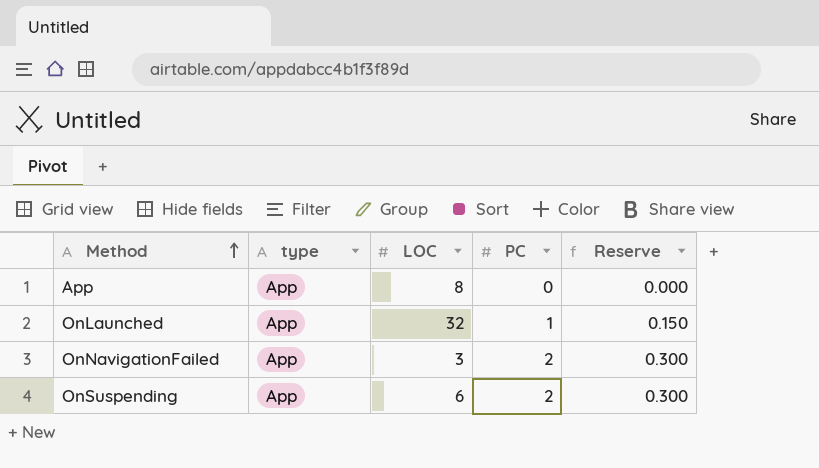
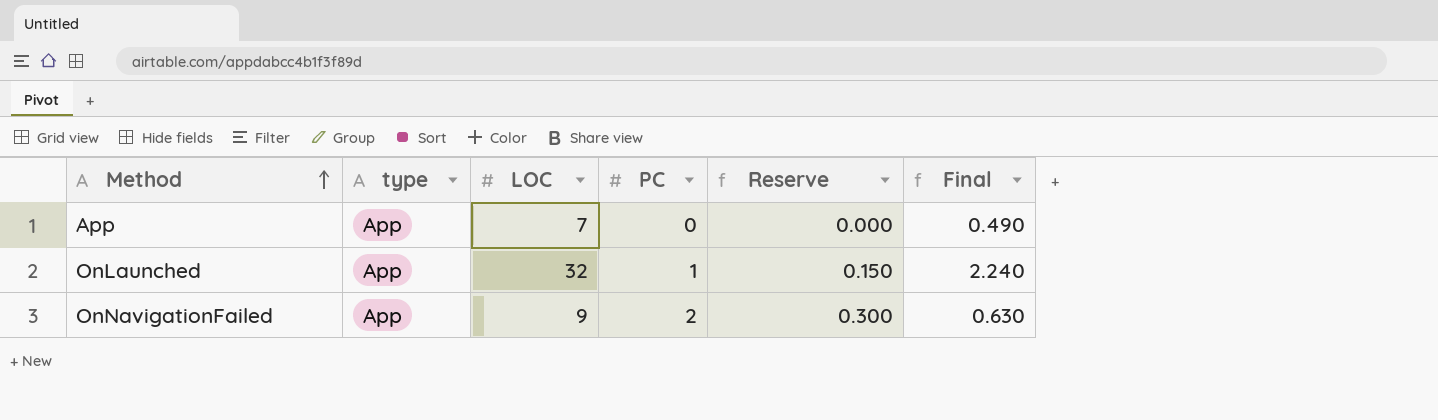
column Final | formula: none -> [LOC] * 0.07
row OnSuspending: App | 6 | 2 | 0.300 -> none
App | LOC: 8 -> 7
OnNavigationFailed | LOC: 3 -> 9

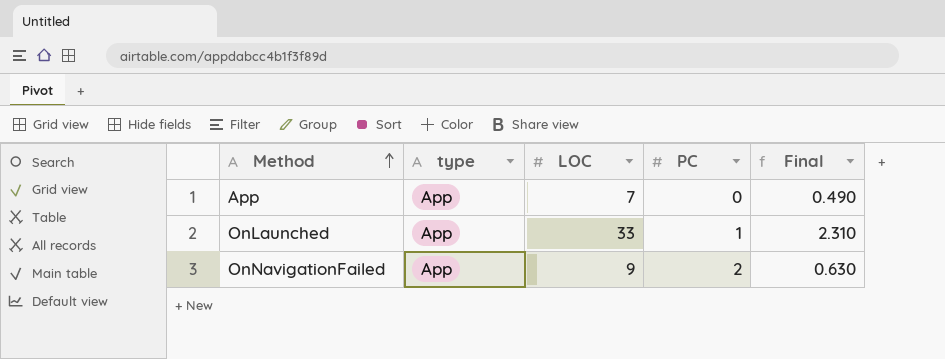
column Reserve | formula: [PC] * 0.15 -> none
OnLaunched | LOC: 32 -> 33
OnLaunched | Final: 2.240 -> 2.310

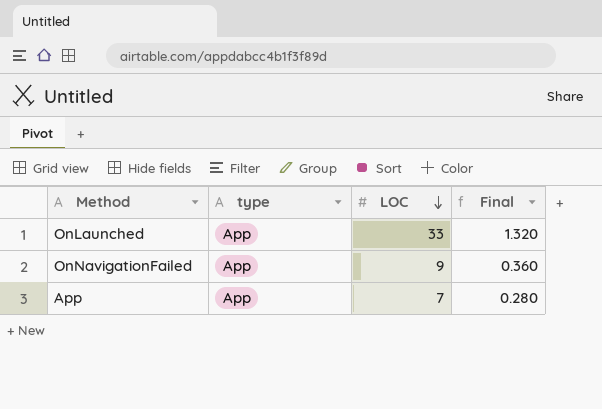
row order: Method ascending -> LOC descending
column PC | position: 4 -> none
column Final | formula: [LOC] * 0.07 -> [LOC] * 0.04

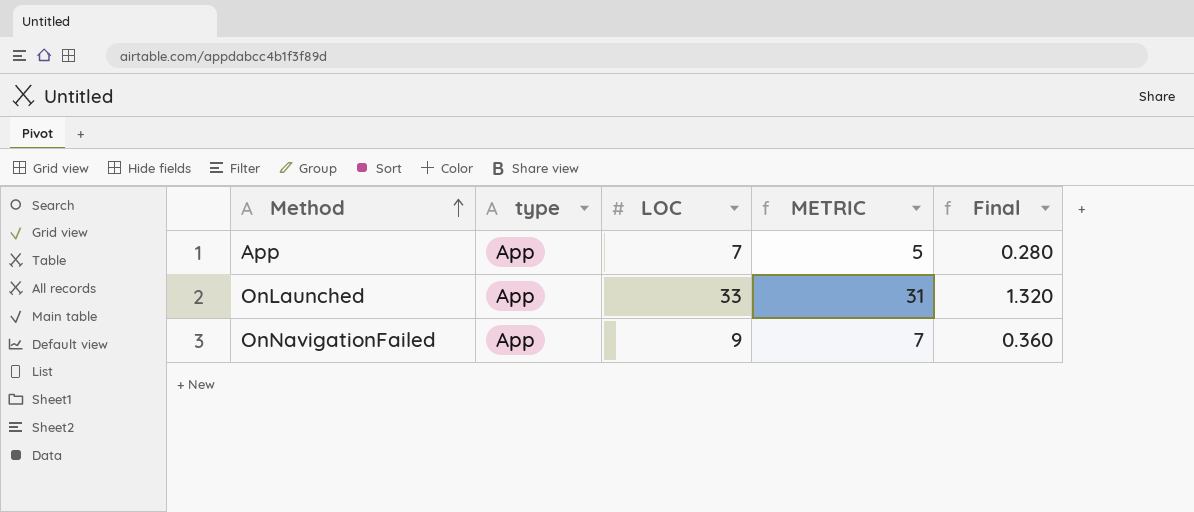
row order: LOC descending -> Method ascending
column METRIC | formula: none -> [LOC] - 2

